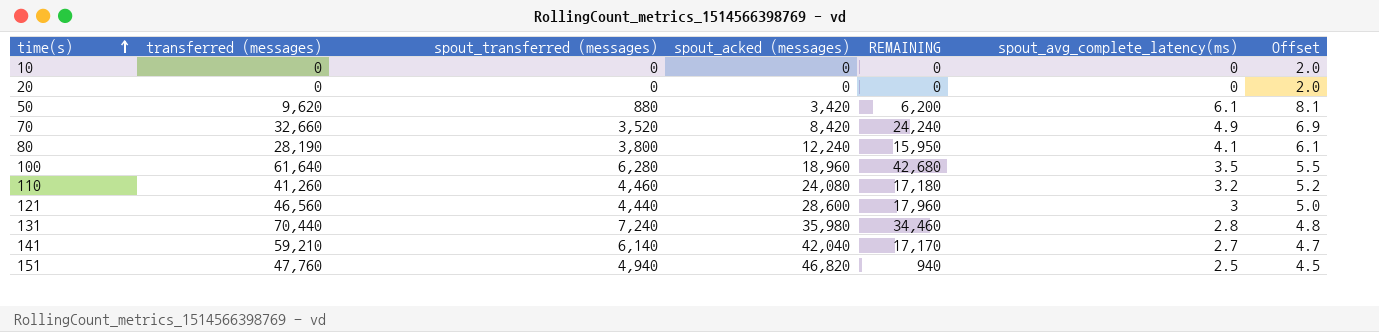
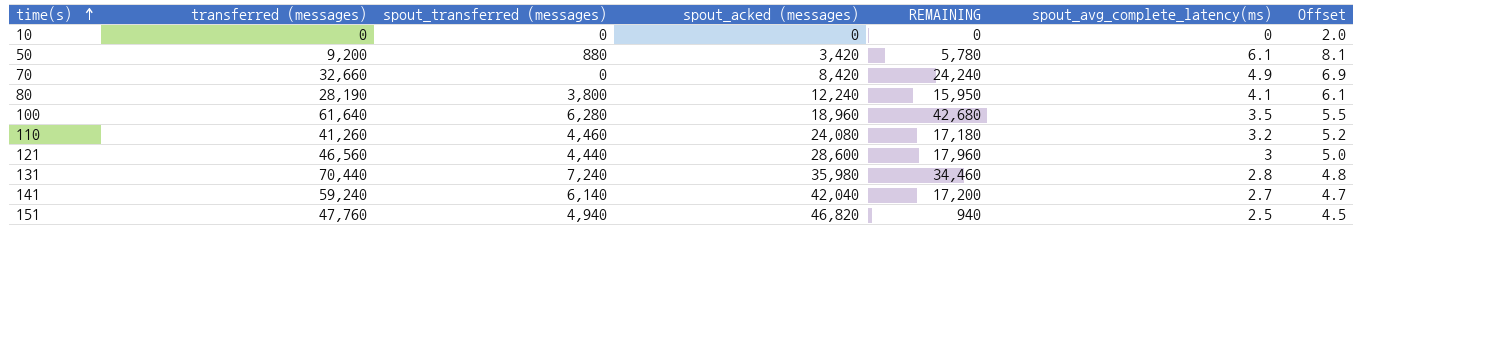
row 20: 0 | 0 | 0 | 0 | 0 | 2.0 -> none
50 | transferred (messages): 9,620 -> 9,200
50 | REMAINING: 6,200 -> 5,780
70 | spout_transferred (messages): 3,520 -> 0
141 | transferred (messages): 59,210 -> 59,240
141 | REMAINING: 17,170 -> 17,200

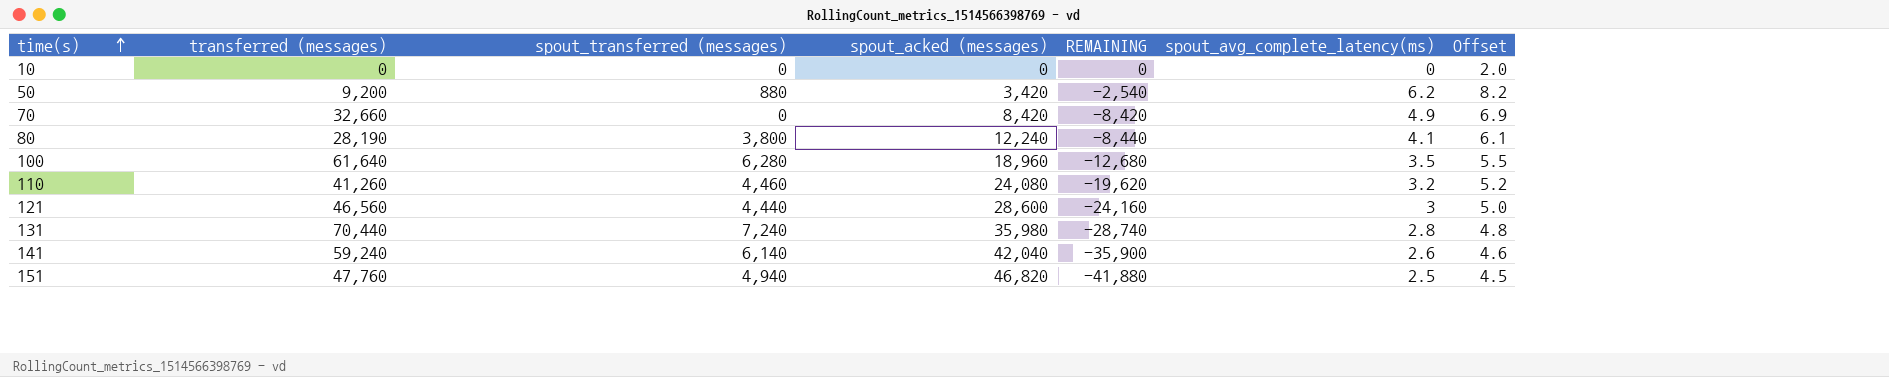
column REMAINING | formula: [transferred (messages)] - [spout_acked (messages)] -> [spout_transferred (messages)] - [spout_acked (messages)]
50 | spout_avg_complete_latency(ms): 6.1 -> 6.2
50 | Offset: 8.1 -> 8.2
141 | spout_avg_complete_latency(ms): 2.7 -> 2.6
141 | Offset: 4.7 -> 4.6

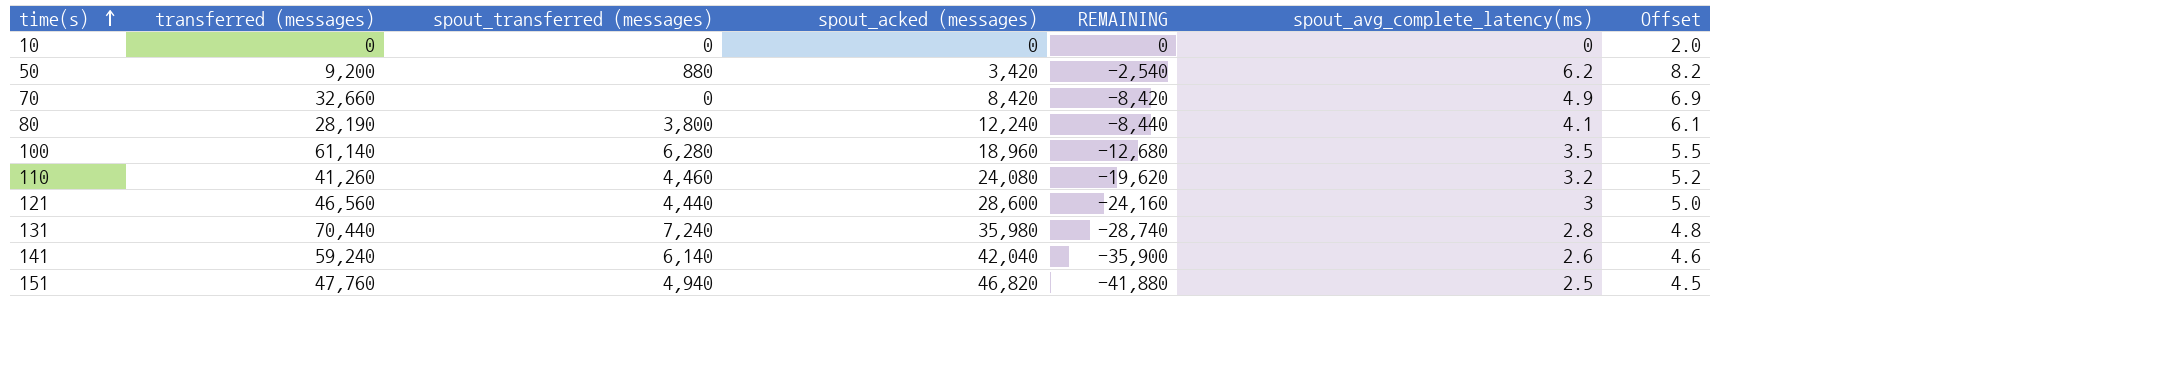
100 | transferred (messages): 61,640 -> 61,140

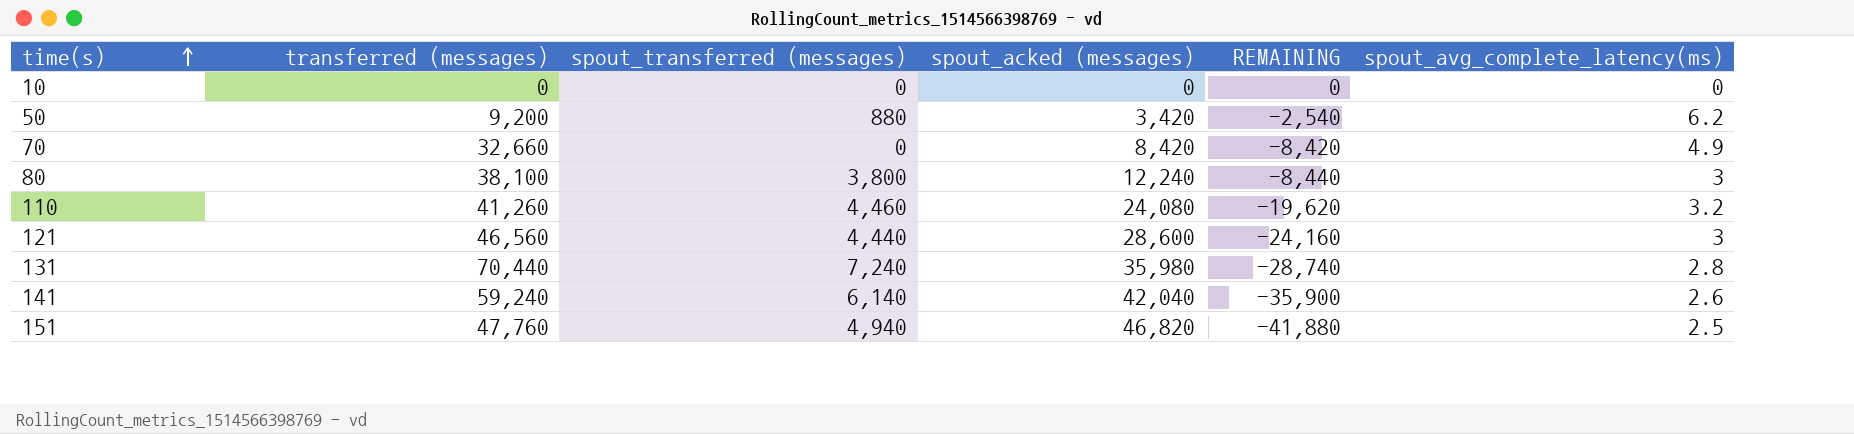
column Offset | formula: [spout_avg_complete_latency(ms)] + 2 -> none
row 100: 61,140 | 6,280 | 18,960 | -12,680 | 3.5 | 5.5 -> none
80 | transferred (messages): 28,190 -> 38,100
80 | spout_avg_complete_latency(ms): 4.1 -> 3

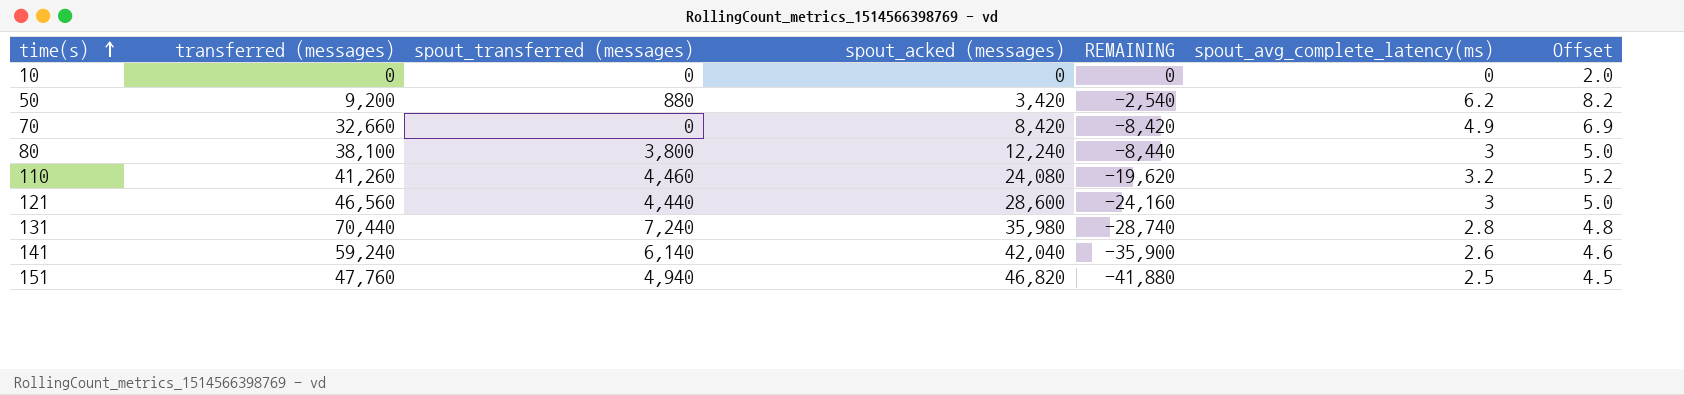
column Offset | formula: none -> [spout_avg_complete_latency(ms)] + 2

